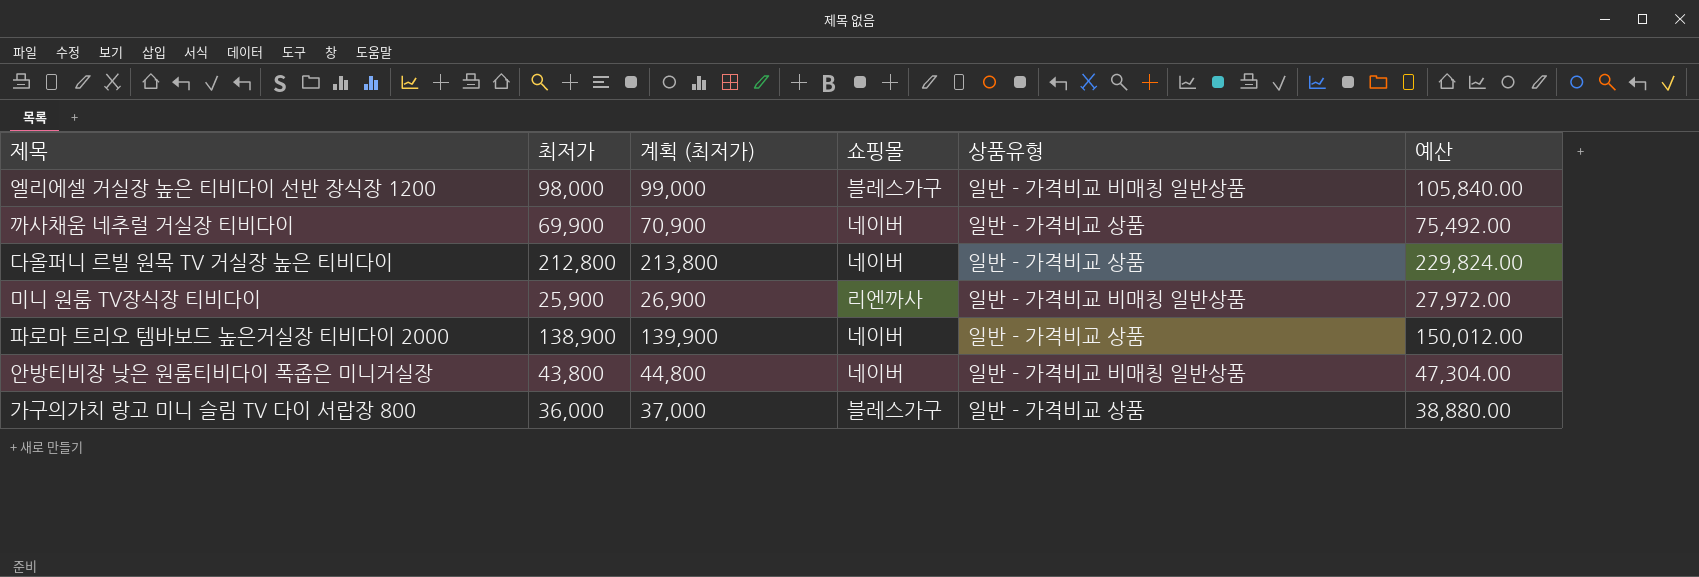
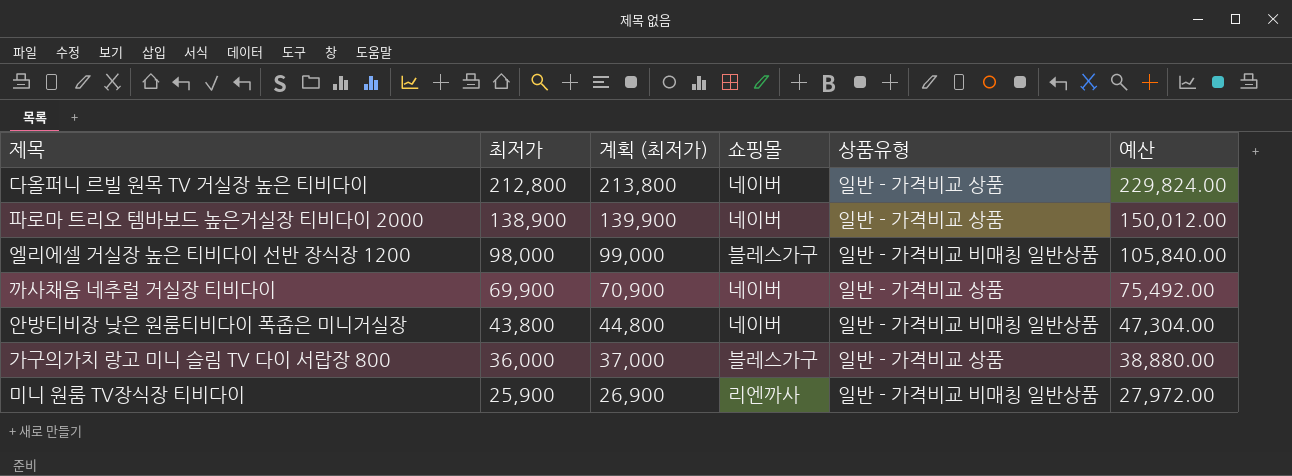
row order: none -> 최저가 descending

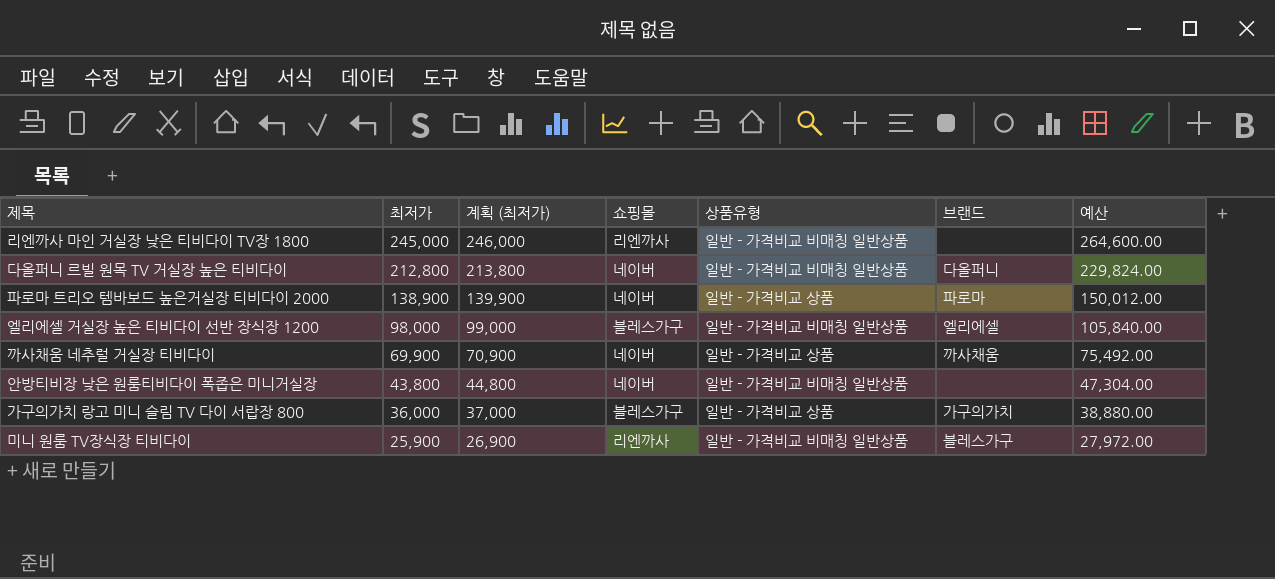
column 브랜드 | position: none -> 6
row 리엔까사 마인 거실장 낮은 티비다이 TV장 1800: none -> 245,000 | 246,000 | 리엔까사 | 일반 - 가격비교 비매칭 일반상품 | none | 264,600.00
다올퍼니 르빌 원목 TV 거실장 높은 티비다이 | 상품유형: 일반 - 가격비교 상품 -> 일반 - 가격비교 비매칭 일반상품

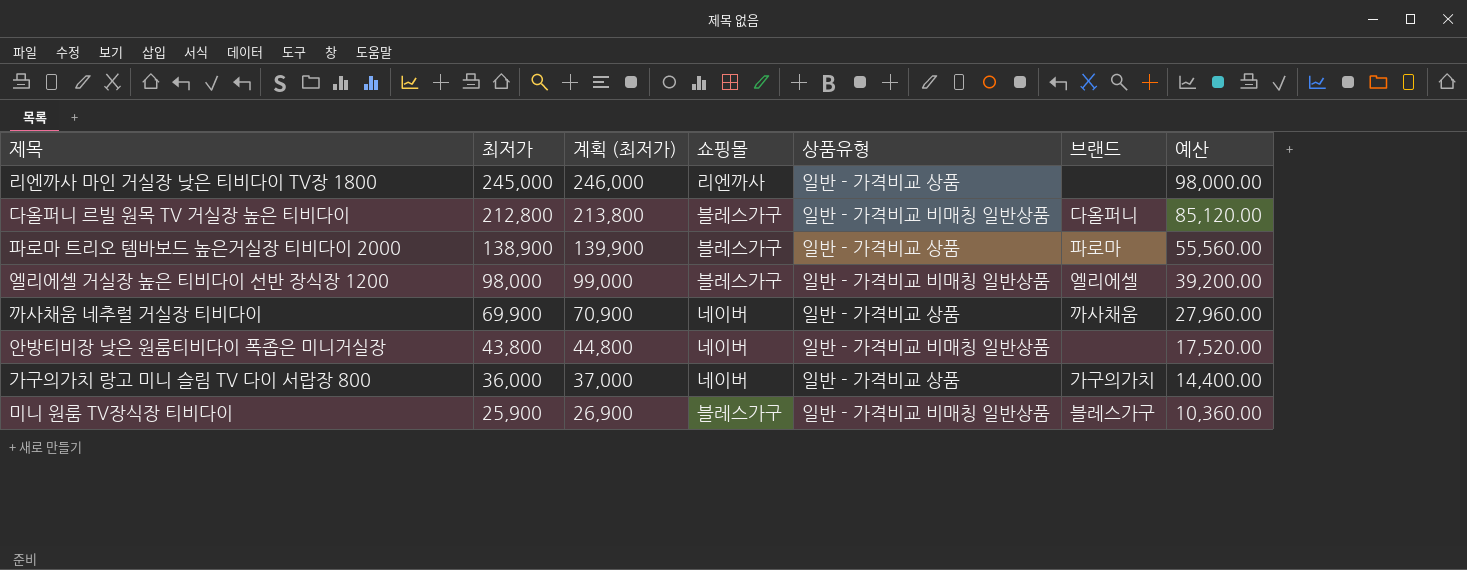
column 예산 | formula: [최저가] * 1.08 -> [최저가] * 0.4
리엔까사 마인 거실장 낮은 티비다이 TV장 1800 | 상품유형: 일반 - 가격비교 비매칭 일반상품 -> 일반 - 가격비교 상품
다올퍼니 르빌 원목 TV 거실장 높은 티비다이 | 쇼핑몰: 네이버 -> 블레스가구
파로마 트리오 템바보드 높은거실장 티비다이 2000 | 쇼핑몰: 네이버 -> 블레스가구
가구의가치 랑고 미니 슬림 TV 다이 서랍장 800 | 쇼핑몰: 블레스가구 -> 네이버
미니 원룸 TV장식장 티비다이 | 쇼핑몰: 리엔까사 -> 블레스가구

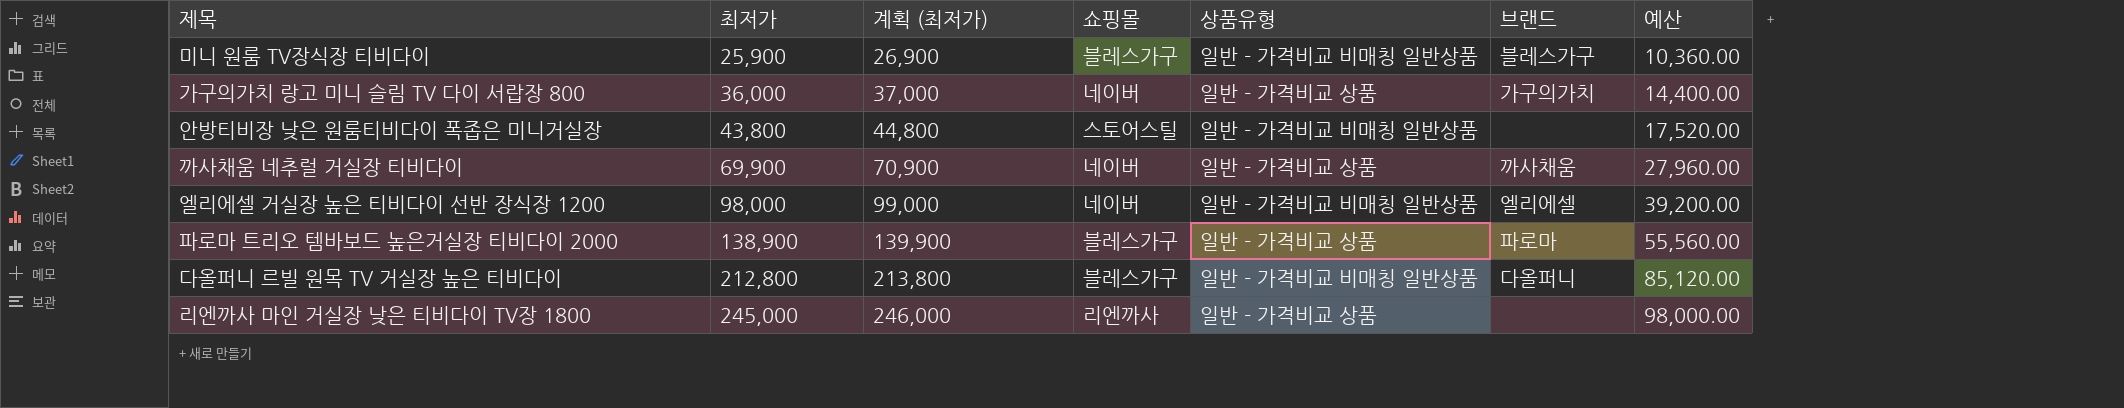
row order: 최저가 descending -> 최저가 ascending
안방티비장 낮은 원룸티비다이 폭좁은 미니거실장 | 쇼핑몰: 네이버 -> 스토어스틸
엘리에셀 거실장 높은 티비다이 선반 장식장 1200 | 쇼핑몰: 블레스가구 -> 네이버

